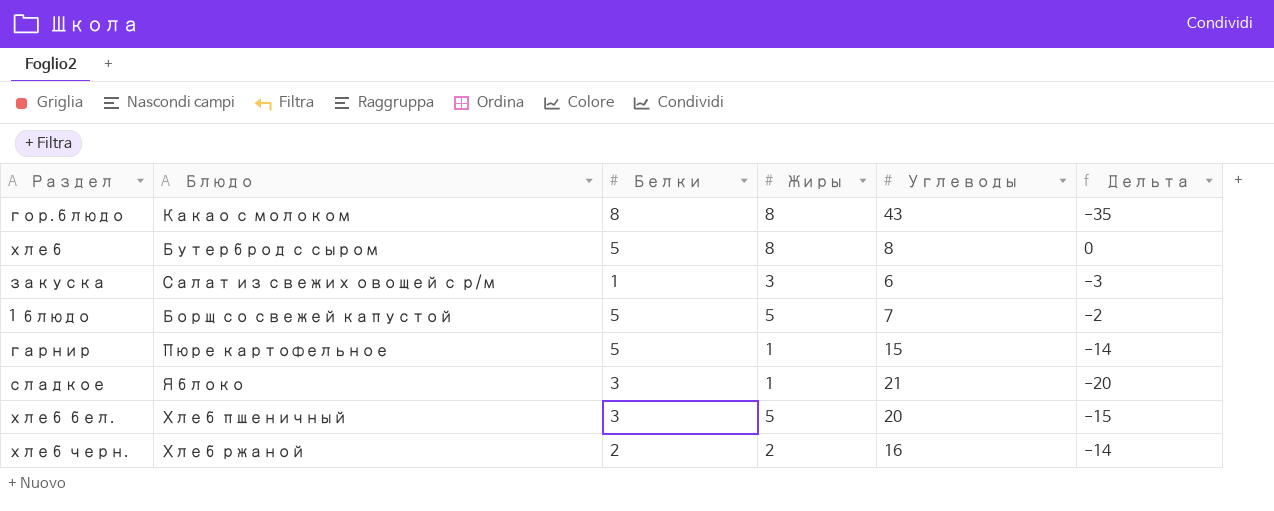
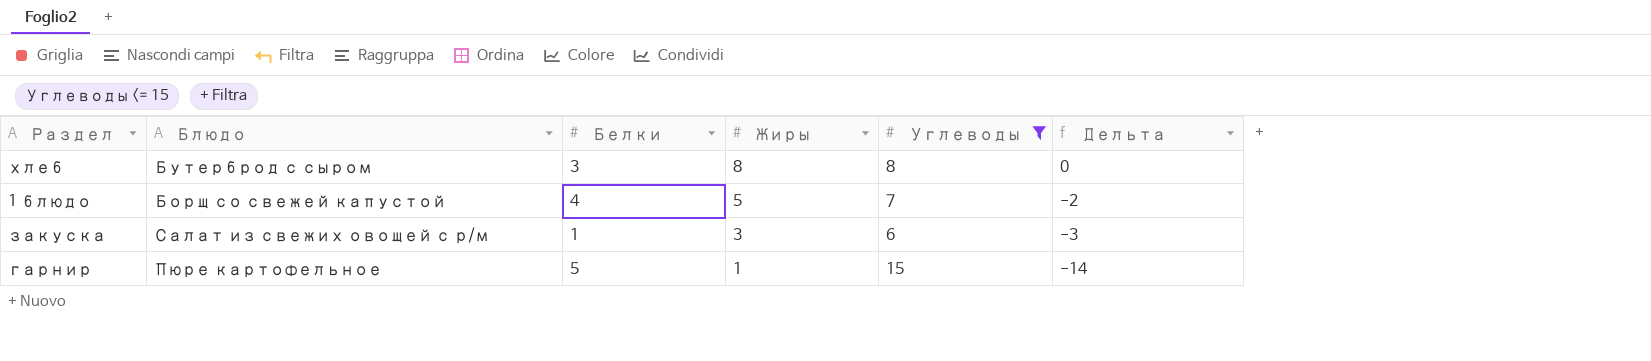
filter: none -> Углеводы <= 15
row order: none -> Жиры descending
хлеб | Белки: 5 -> 3
1 блюдо | Белки: 5 -> 4

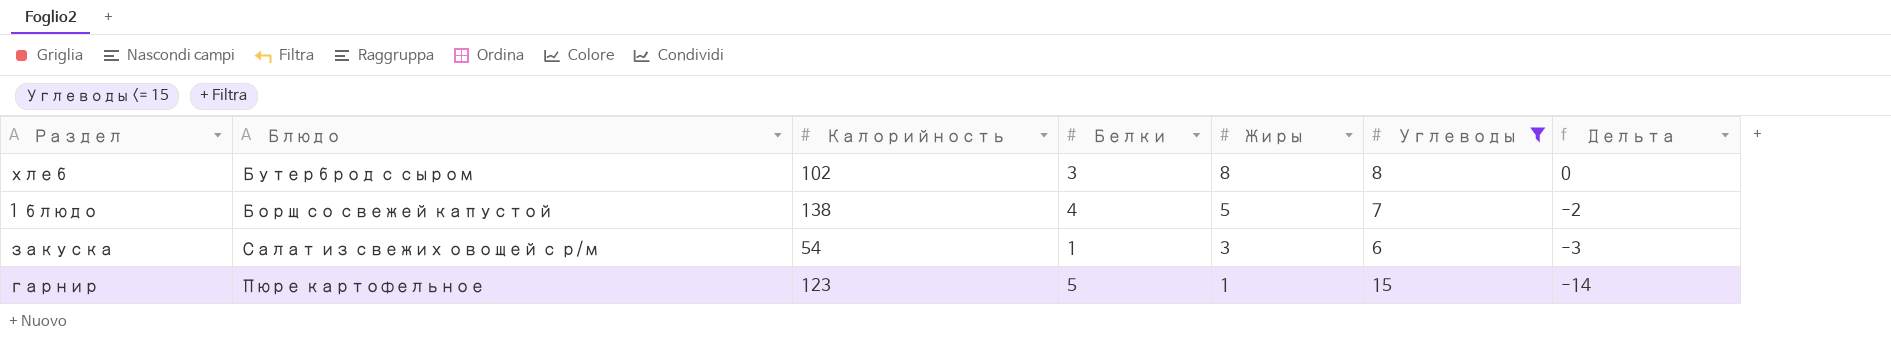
column Калорийность | position: none -> 3

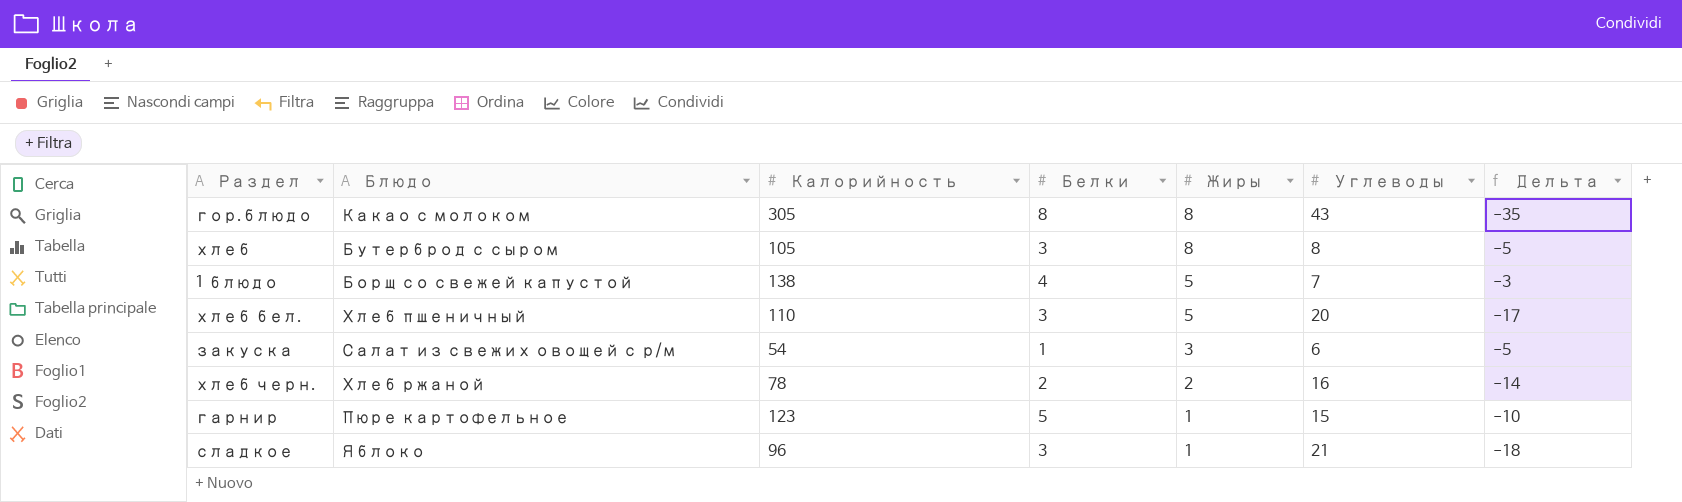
filter: Углеводы <= 15 -> none
column Дельта | formula: [Жиры] - [Углеводы] -> [Белки] - [Углеводы]
хлеб | Калорийность: 102 -> 105

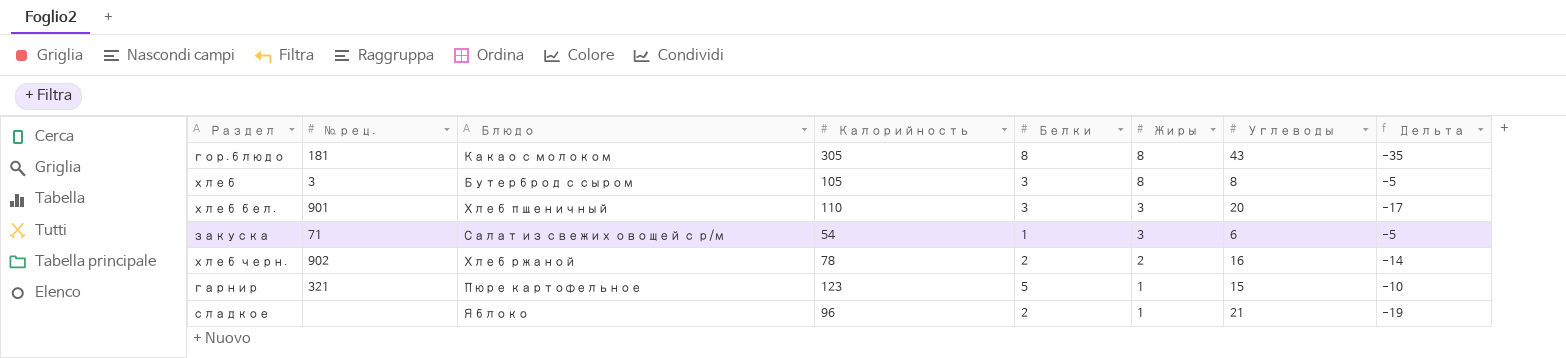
column № рец. | position: none -> 2
row 1 блюдо: Борщ со свежей капустой | 138 | 4 | 5 | 7 | -3 -> none
хлеб бел. | Жиры: 5 -> 3
сладкое | Белки: 3 -> 2
сладкое | Дельта: -18 -> -19

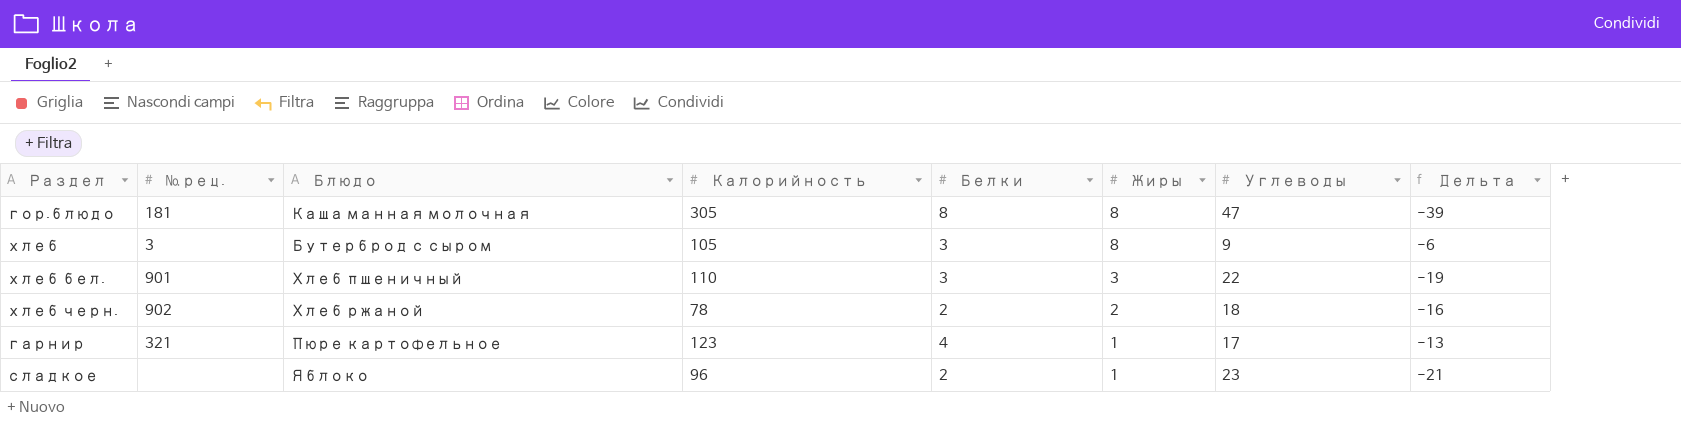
row закуска: 71 | Салат из свежих овощей с р/м | 54 | 1 | 3 | 6 | -5 -> none
гор.блюдо | Блюдо: Какао с молоком -> Каша манная молочная
гор.блюдо | Углеводы: 43 -> 47
гор.блюдо | Дельта: -35 -> -39
хлеб | Углеводы: 8 -> 9
хлеб | Дельта: -5 -> -6
хлеб бел. | Углеводы: 20 -> 22
хлеб бел. | Дельта: -17 -> -19
хлеб черн. | Углеводы: 16 -> 18
хлеб черн. | Дельта: -14 -> -16
гарнир | Белки: 5 -> 4
гарнир | Углеводы: 15 -> 17
гарнир | Дельта: -10 -> -13
сладкое | Углеводы: 21 -> 23
сладкое | Дельта: -19 -> -21

